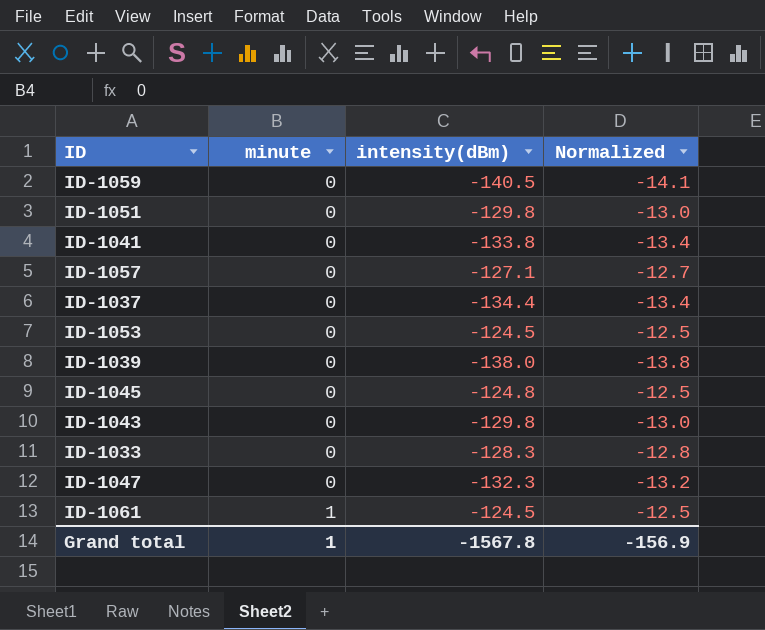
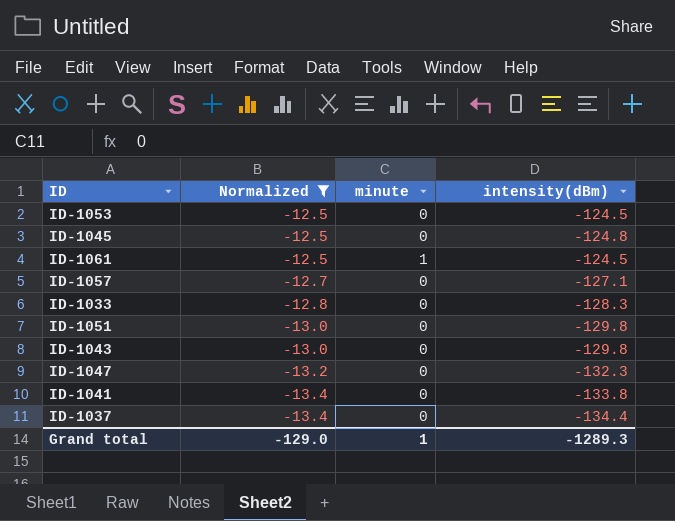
filter: none -> Normalized >= -13.4
row order: minute ascending -> Normalized descending
column Normalized | position: 4 -> 2
Grand total | Normalized: -156.9 -> -129.0
Grand total | intensity(dBm): -1567.8 -> -1289.3

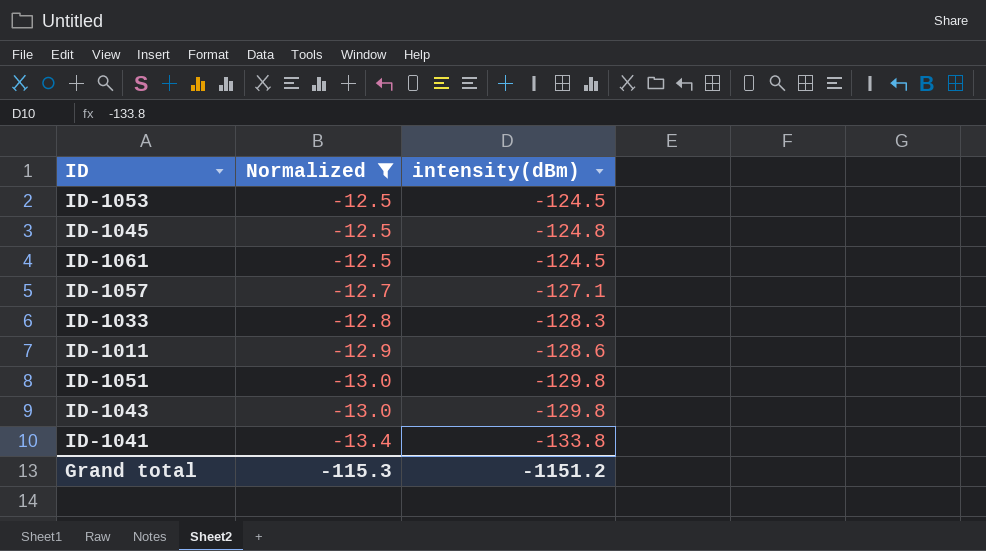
column minute | position: 3 -> none
row ID-1047: -13.2 | 0 | -132.3 -> none
row ID-1037: -13.4 | 0 | -134.4 -> none
row ID-1011: none -> -12.9 | -128.6
Grand total | Normalized: -129.0 -> -115.3
Grand total | intensity(dBm): -1289.3 -> -1151.2

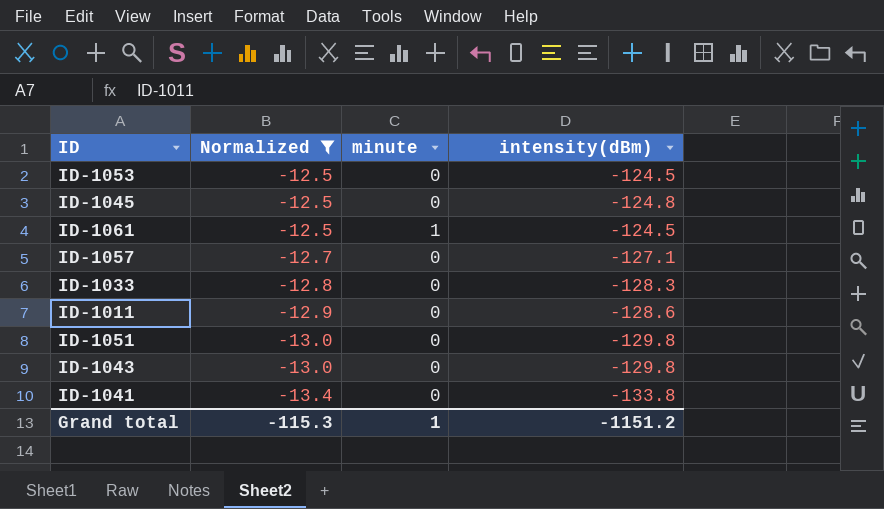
column minute | position: none -> 3

